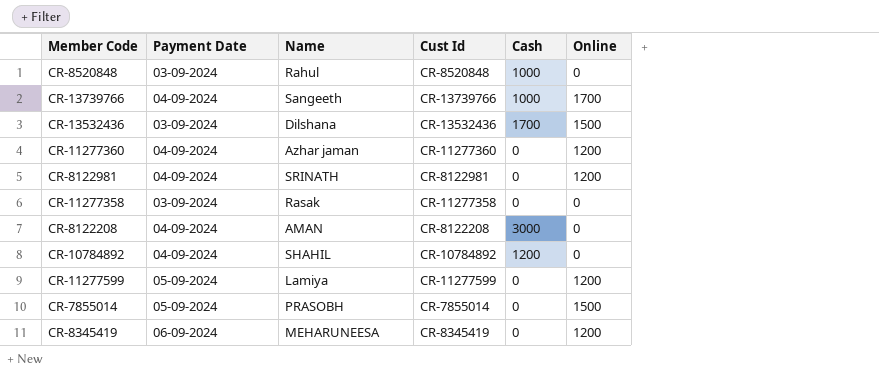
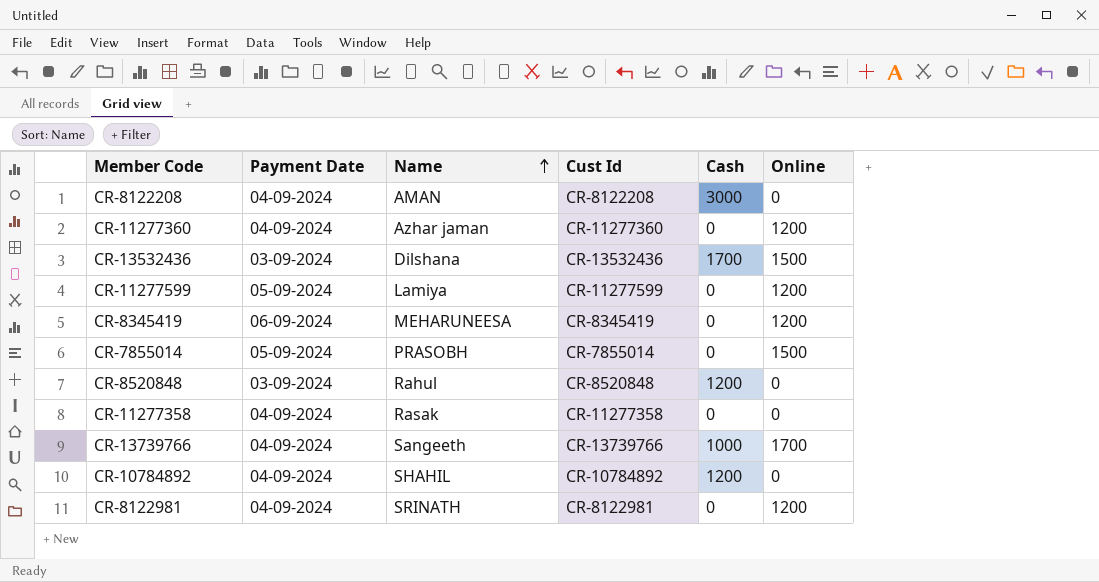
row order: none -> Name ascending
CR-8520848 | Cash: 1000 -> 1200
CR-11277358 | Payment Date: 03-09-2024 -> 04-09-2024

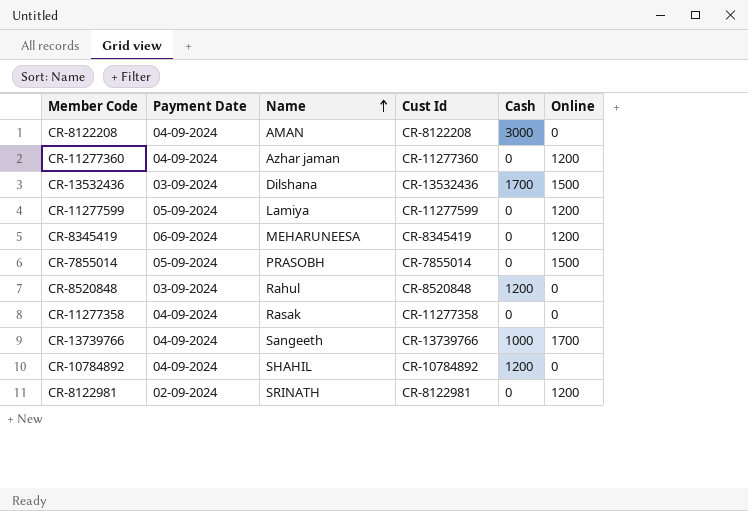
CR-8122981 | Payment Date: 04-09-2024 -> 02-09-2024

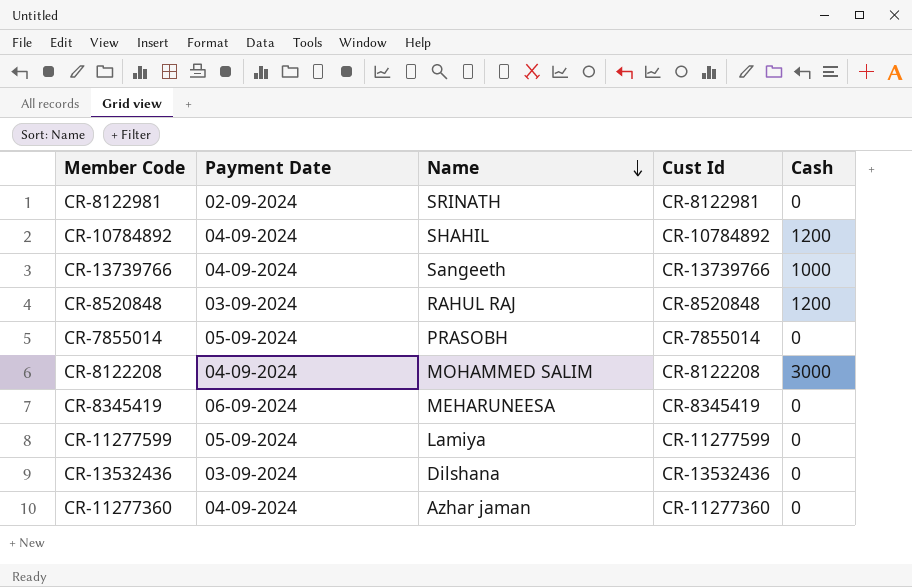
row order: Name ascending -> Name descending
column Online | position: 6 -> none
row CR-11277358: 04-09-2024 | Rasak | CR-11277358 | 0 | 0 -> none
CR-8520848 | Name: Rahul -> RAHUL RAJ
CR-8122208 | Name: AMAN -> MOHAMMED SALIM
CR-13532436 | Cash: 1700 -> 0

